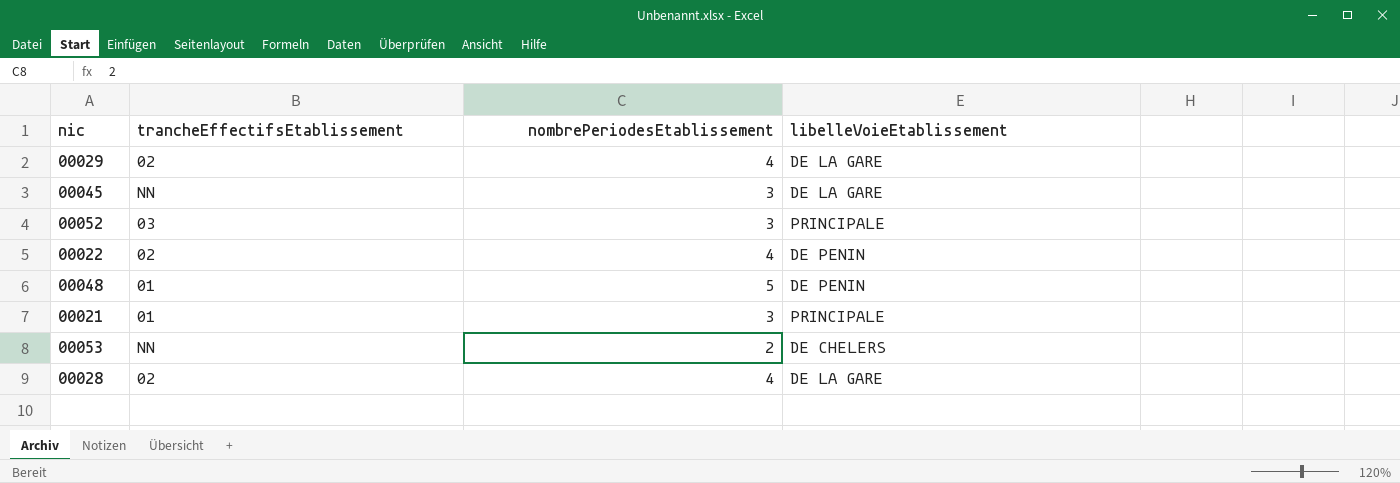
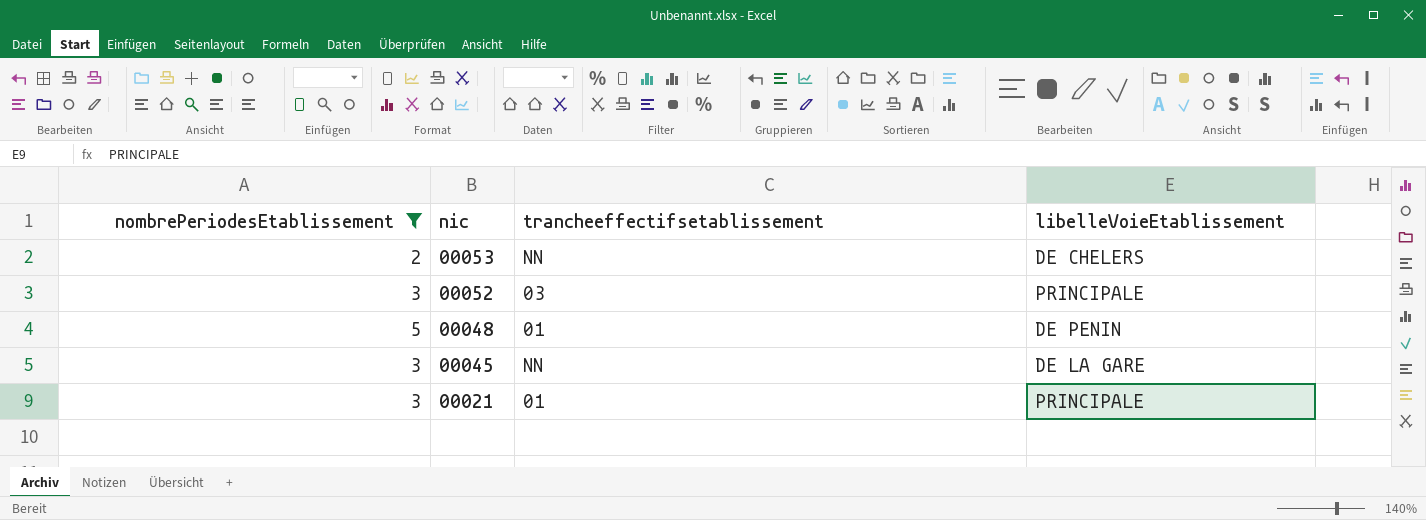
filter: none -> nombrePeriodesEtablissement != 4
row order: none -> nic descending
column nombrePeriodesEtablissement | position: 3 -> 1
column name: trancheEffectifsEtablissement -> trancheeffectifsetablissement

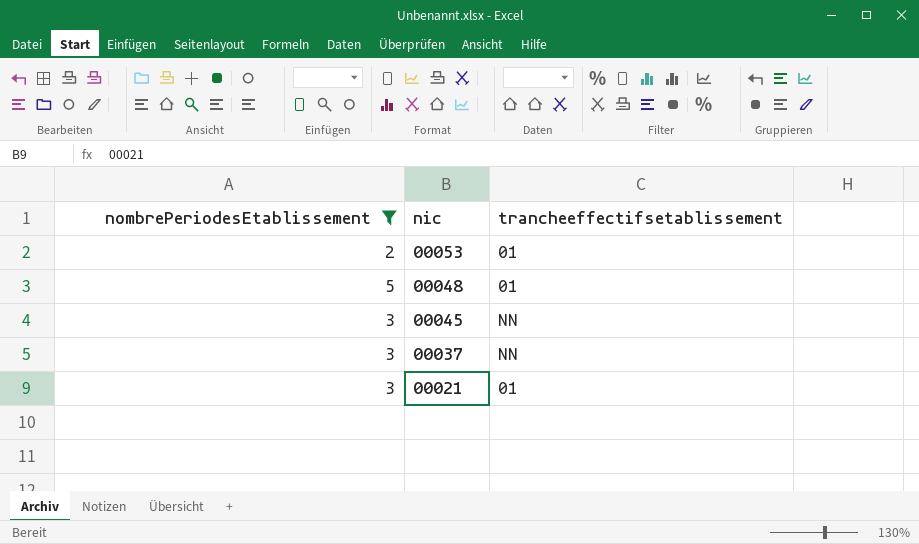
column libelleVoieEtablissement | position: 4 -> none
row 00052: 3 | 03 | PRINCIPALE -> none
00053 | trancheeffectifsetablissement: NN -> 01
row 00037: none -> 3 | NN

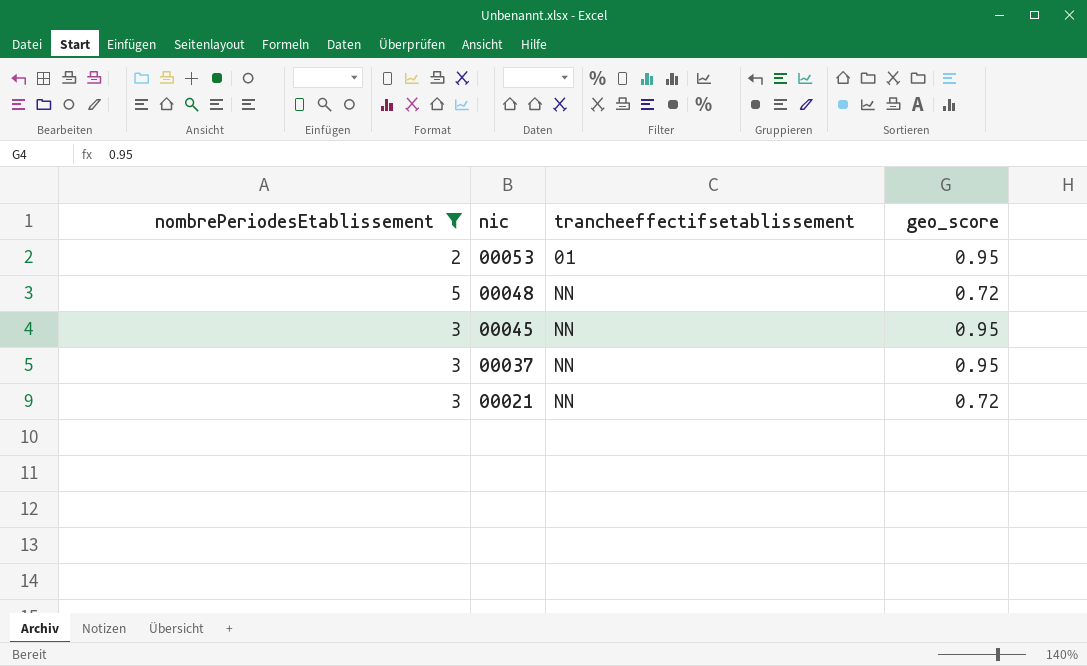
column geo_score | position: none -> 4
00048 | trancheeffectifsetablissement: 01 -> NN
00021 | trancheeffectifsetablissement: 01 -> NN

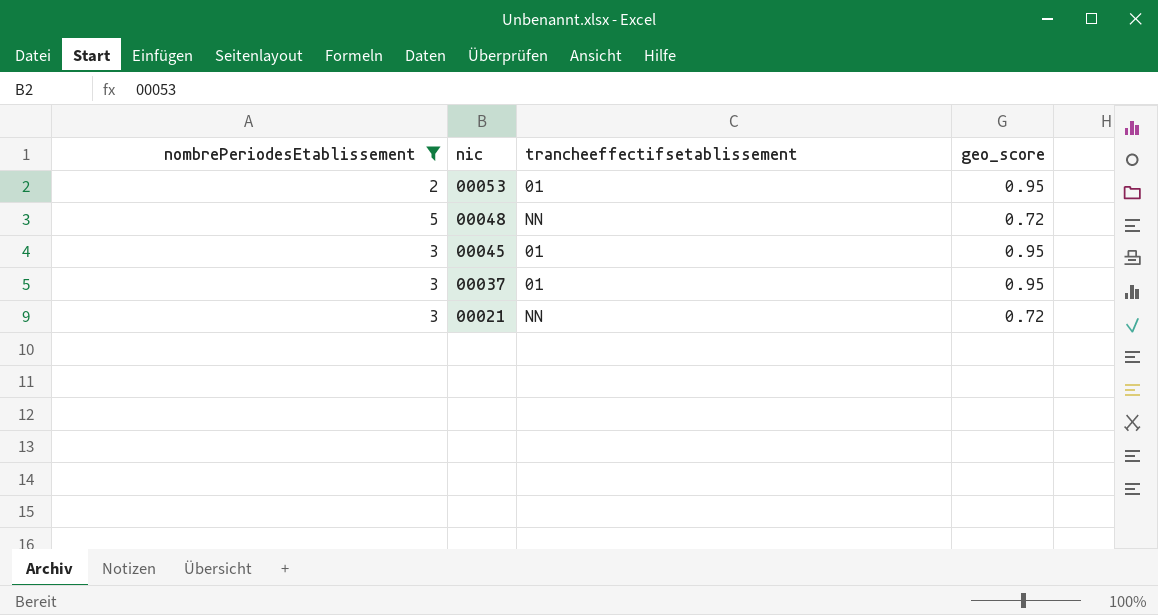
00045 | trancheeffectifsetablissement: NN -> 01
00037 | trancheeffectifsetablissement: NN -> 01

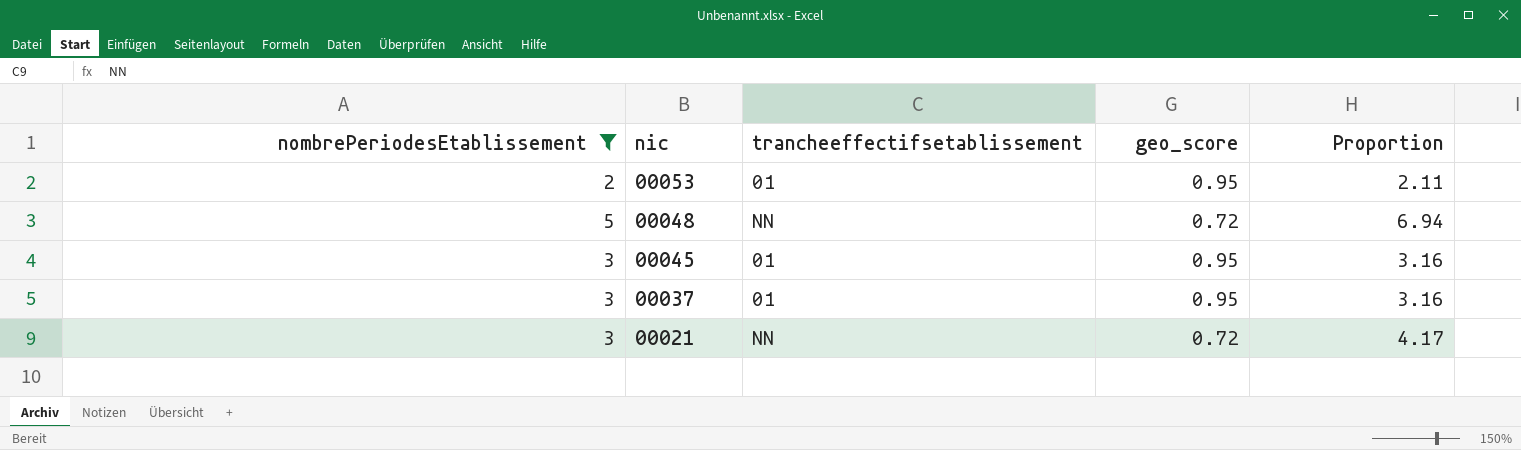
column Proportion | formula: none -> [nombrePeriodesEtablissement] / [geo_score]

